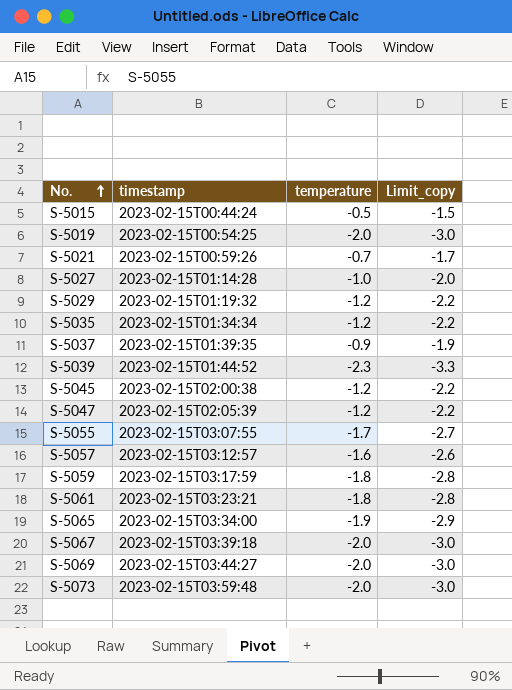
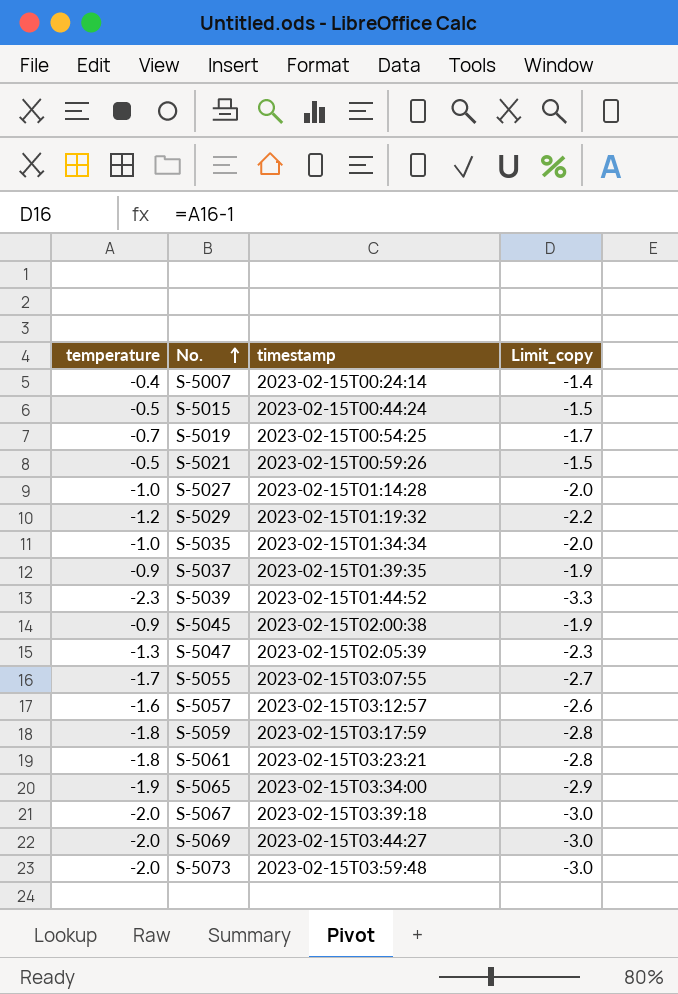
column temperature | position: 3 -> 1
row S-5007: none -> -0.4 | 2023-02-15T00:24:14 | -1.4
S-5019 | temperature: -2.0 -> -0.7
S-5019 | Limit_copy: -3.0 -> -1.7
S-5021 | temperature: -0.7 -> -0.5
S-5021 | Limit_copy: -1.7 -> -1.5
S-5035 | temperature: -1.2 -> -1.0
S-5035 | Limit_copy: -2.2 -> -2.0
S-5045 | temperature: -1.2 -> -0.9
S-5045 | Limit_copy: -2.2 -> -1.9
S-5047 | temperature: -1.2 -> -1.3
S-5047 | Limit_copy: -2.2 -> -2.3

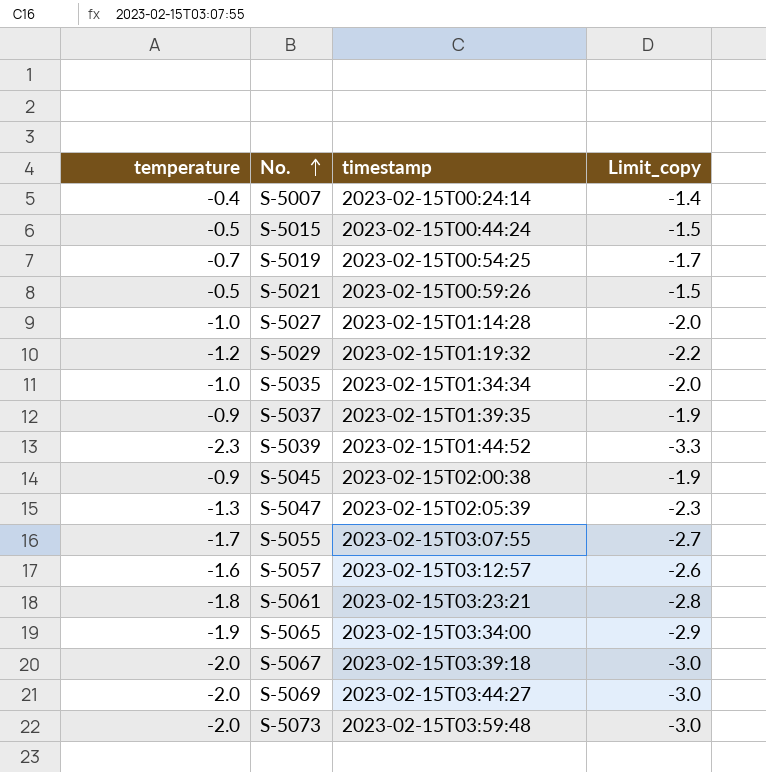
row S-5059: -1.8 | 2023-02-15T03:17:59 | -2.8 -> none

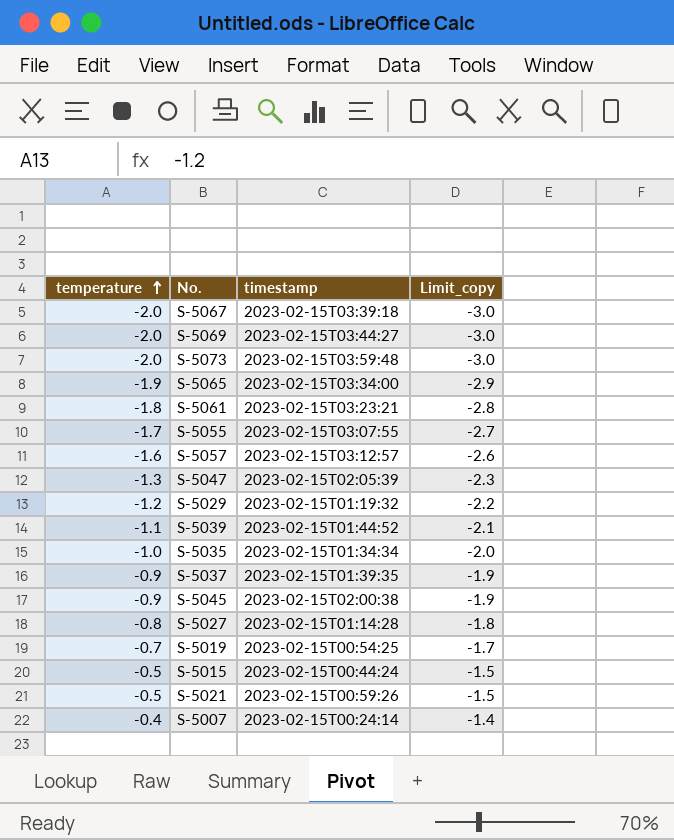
row order: No. ascending -> temperature ascending
S-5039 | temperature: -2.3 -> -1.1
S-5039 | Limit_copy: -3.3 -> -2.1
S-5027 | temperature: -1.0 -> -0.8
S-5027 | Limit_copy: -2.0 -> -1.8

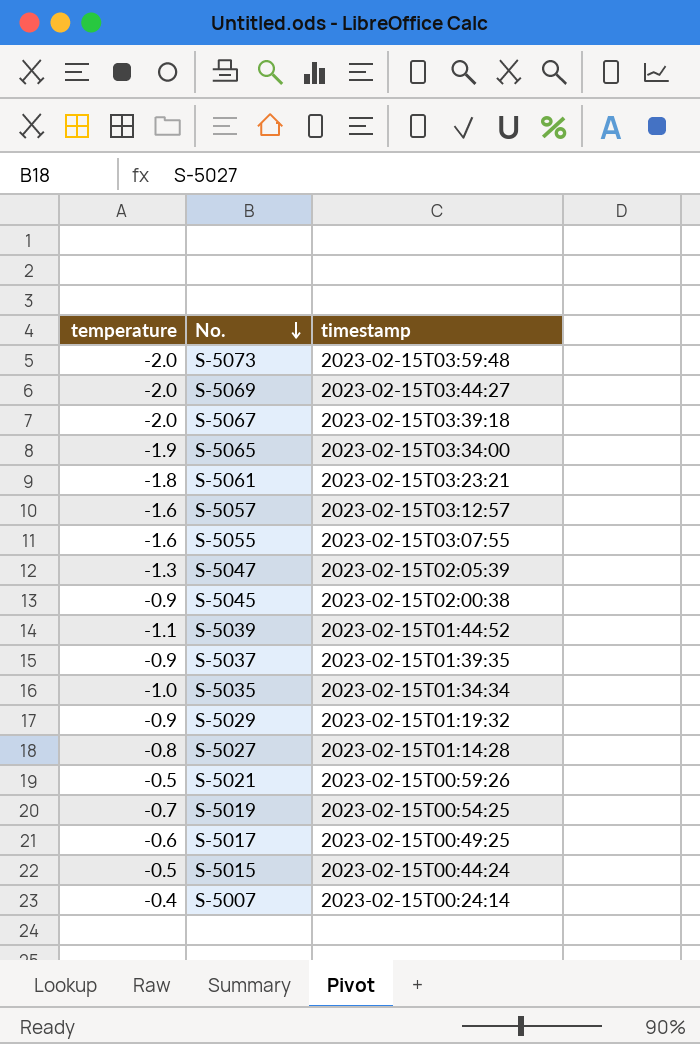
row order: temperature ascending -> No. descending
column Limit_copy | formula: [temperature] - 1 -> none
S-5055 | temperature: -1.7 -> -1.6
S-5029 | temperature: -1.2 -> -0.9
row S-5017: none -> -0.6 | 2023-02-15T00:49:25

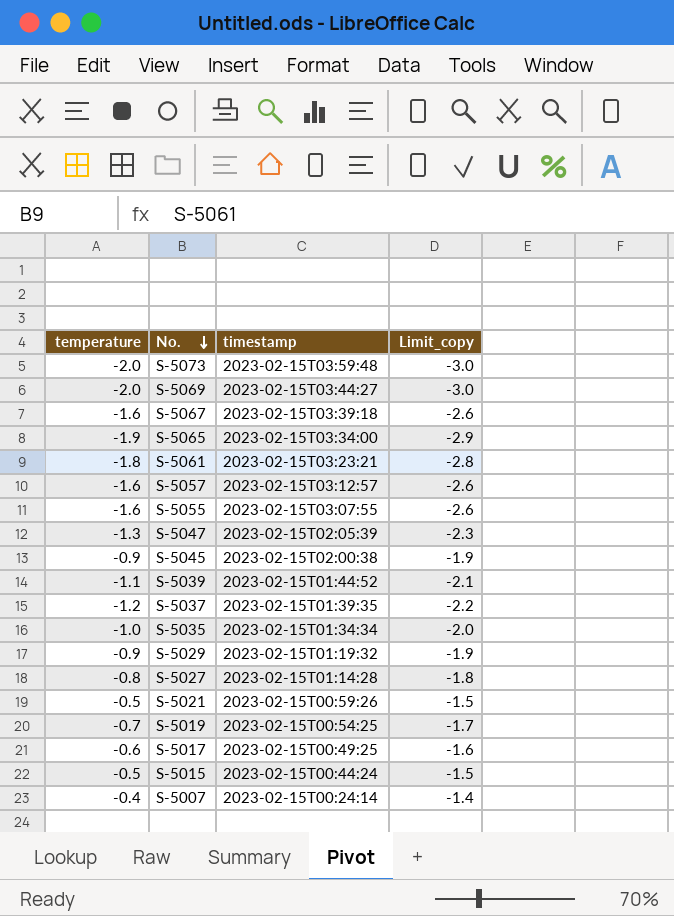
column Limit_copy | formula: none -> [temperature] - 1
S-5067 | temperature: -2.0 -> -1.6
S-5037 | temperature: -0.9 -> -1.2

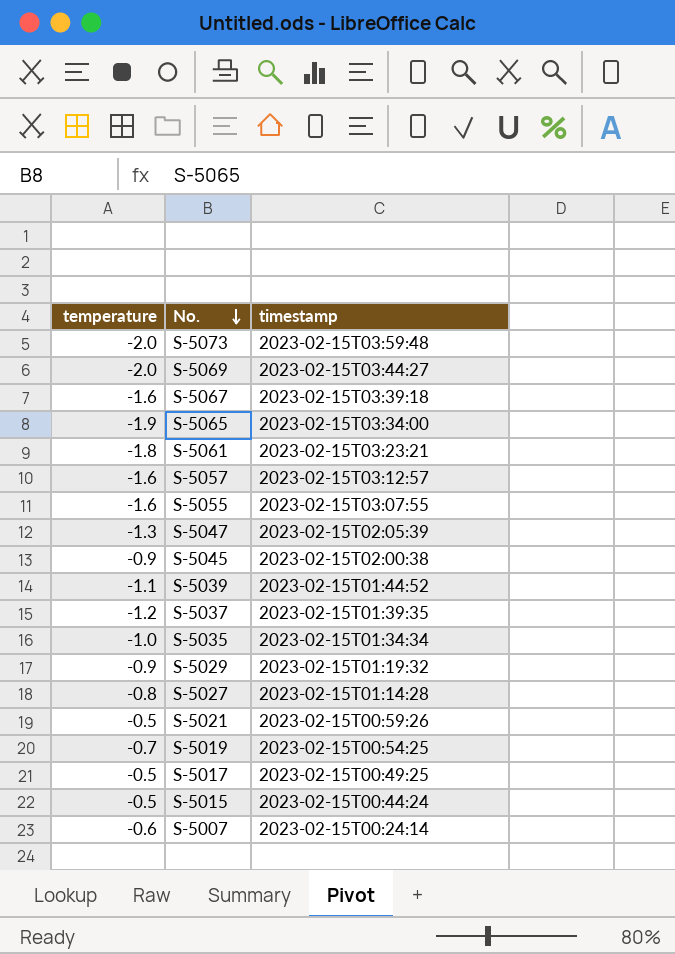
column Limit_copy | formula: [temperature] - 1 -> none
S-5017 | temperature: -0.6 -> -0.5
S-5007 | temperature: -0.4 -> -0.6

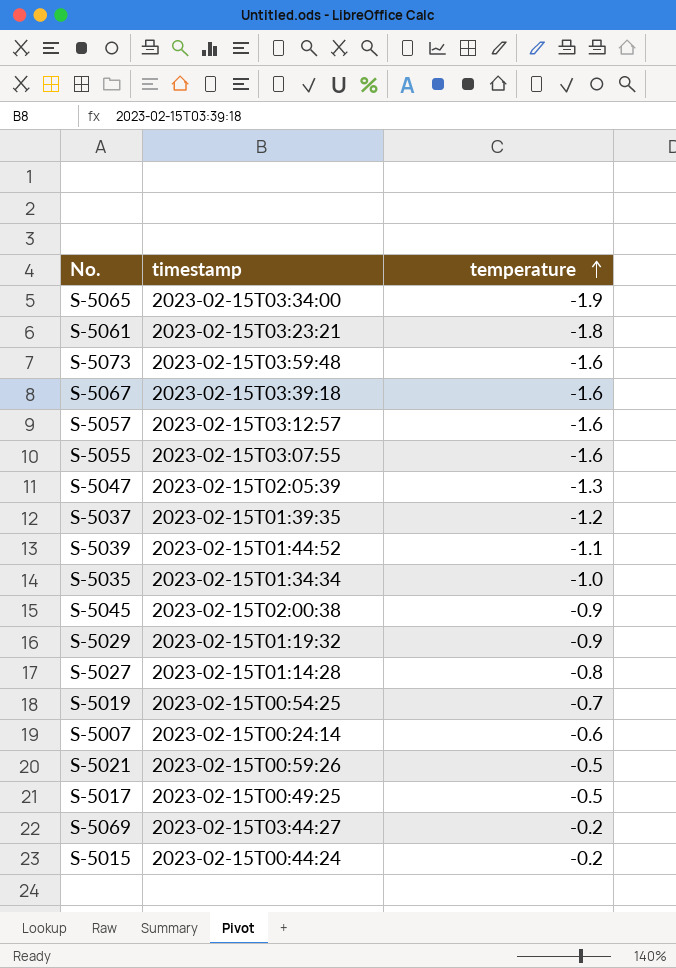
row order: No. descending -> temperature ascending
column temperature | position: 1 -> 3
S-5073 | temperature: -2.0 -> -1.6
S-5069 | temperature: -2.0 -> -0.2
S-5015 | temperature: -0.5 -> -0.2

